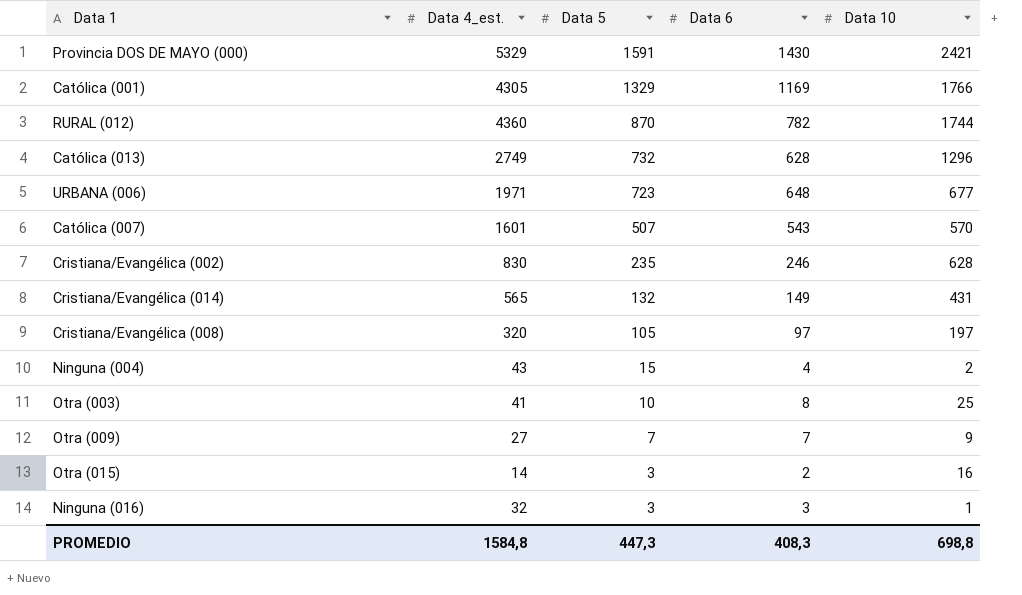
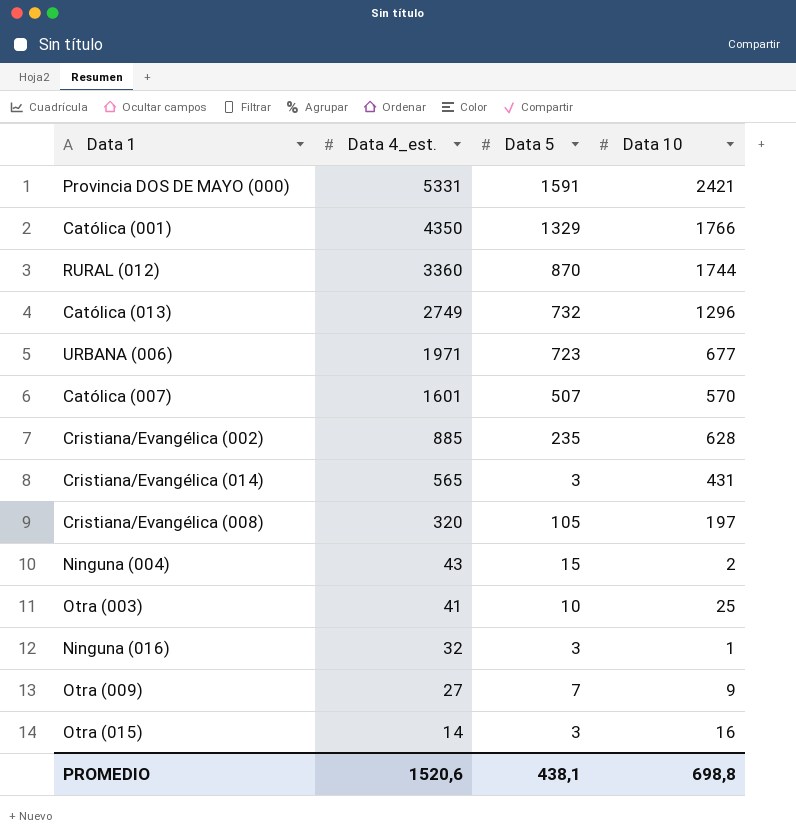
row order: Data 5 descending -> Data 4_est. descending
column Data 6 | position: 4 -> none
Provincia DOS DE MAYO (000) | Data 4_est.: 5329 -> 5331
Católica (001) | Data 4_est.: 4305 -> 4350
RURAL (012) | Data 4_est.: 4360 -> 3360
Cristiana/Evangélica (002) | Data 4_est.: 830 -> 885
Cristiana/Evangélica (014) | Data 5: 132 -> 3
PROMEDIO | Data 4_est.: 1584,8 -> 1520,6
PROMEDIO | Data 5: 447,3 -> 438,1

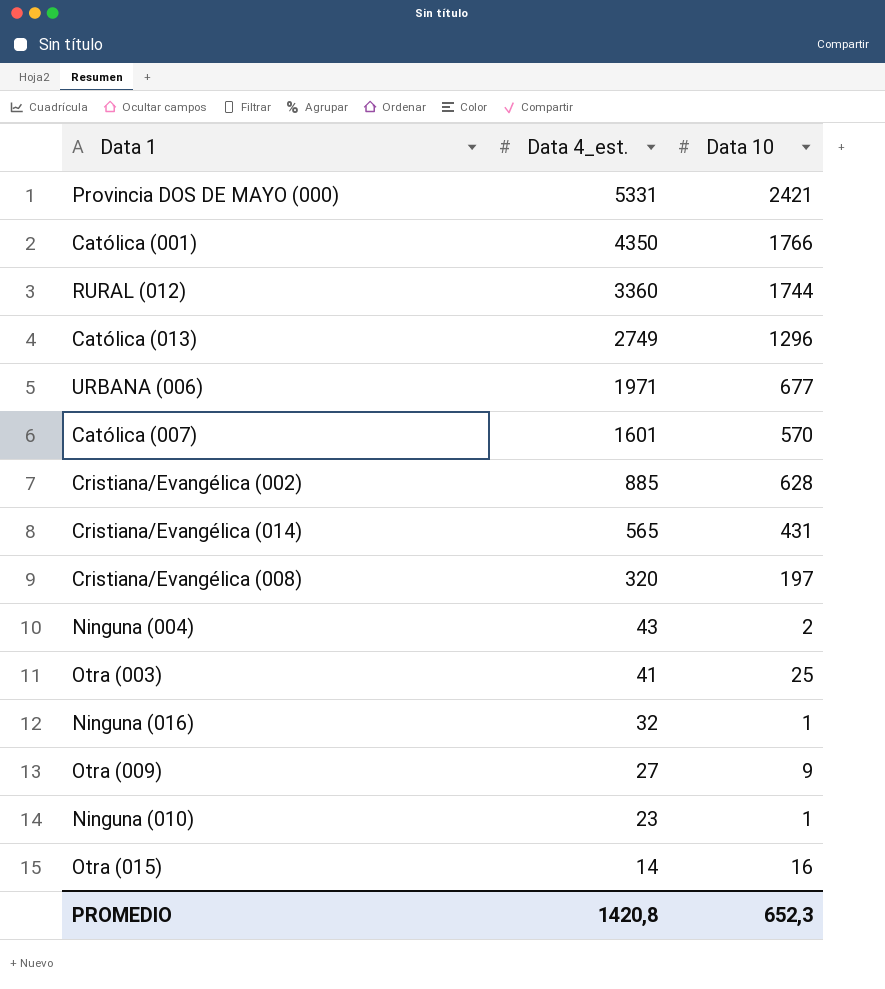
column Data 5 | position: 3 -> none
row Ninguna (010): none -> 23 | 1
PROMEDIO | Data 4_est.: 1520,6 -> 1420,8
PROMEDIO | Data 10: 698,8 -> 652,3

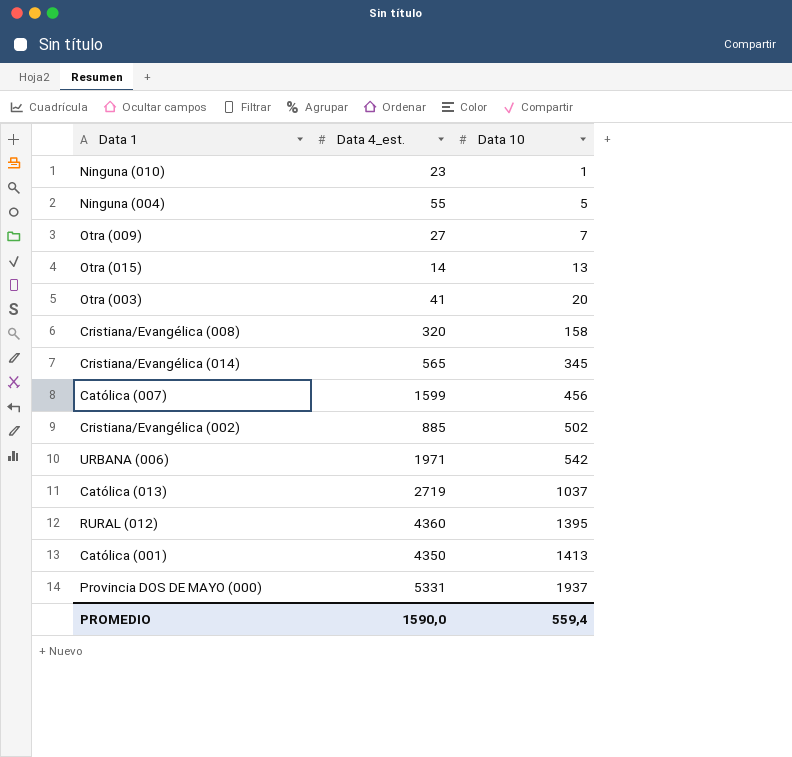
row order: Data 4_est. descending -> Data 10 ascending
row Ninguna (016): 32 | 1 -> none
Ninguna (004) | Data 4_est.: 43 -> 55
Ninguna (004) | Data 10: 2 -> 5
Otra (009) | Data 10: 9 -> 7
Otra (015) | Data 10: 16 -> 13
Otra (003) | Data 10: 25 -> 20
Cristiana/Evangélica (008) | Data 10: 197 -> 158
Cristiana/Evangélica (014) | Data 10: 431 -> 345
Católica (007) | Data 4_est.: 1601 -> 1599
Católica (007) | Data 10: 570 -> 456
Cristiana/Evangélica (002) | Data 10: 628 -> 502
URBANA (006) | Data 10: 677 -> 542
Católica (013) | Data 4_est.: 2749 -> 2719
Católica (013) | Data 10: 1296 -> 1037
RURAL (012) | Data 4_est.: 3360 -> 4360
RURAL (012) | Data 10: 1744 -> 1395
Católica (001) | Data 10: 1766 -> 1413
Provincia DOS DE MAYO (000) | Data 10: 2421 -> 1937
PROMEDIO | Data 4_est.: 1420,8 -> 1590,0
PROMEDIO | Data 10: 652,3 -> 559,4

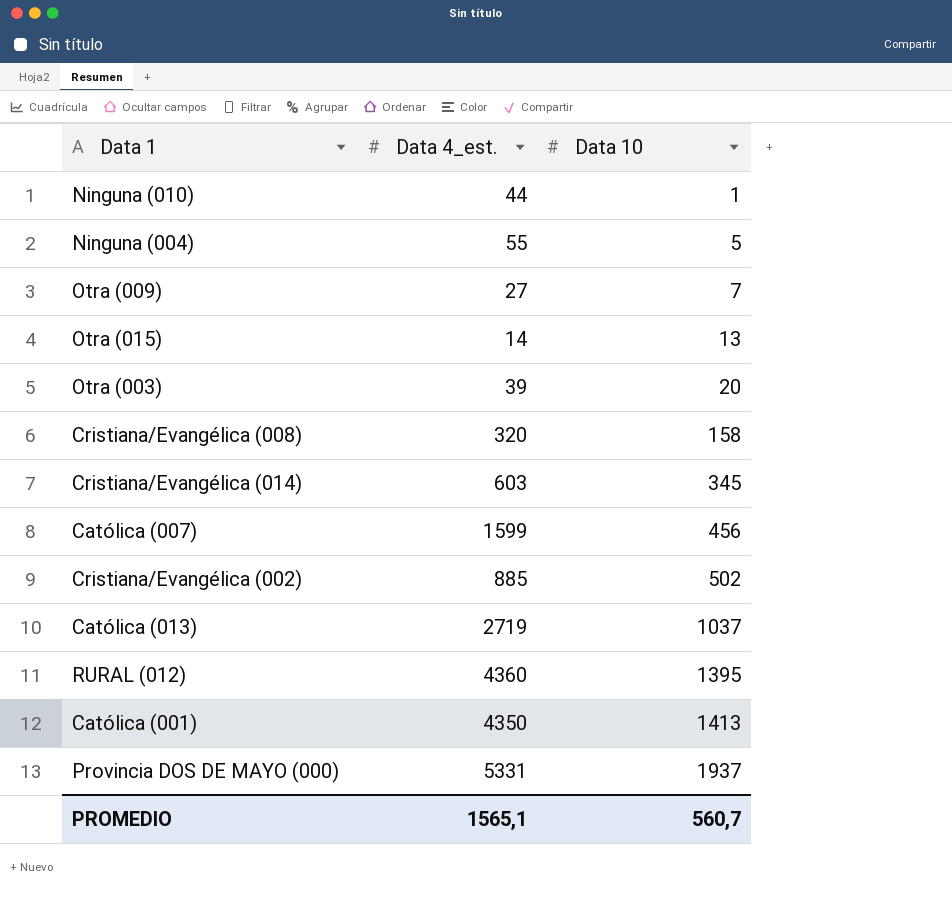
row URBANA (006): 1971 | 542 -> none
Ninguna (010) | Data 4_est.: 23 -> 44
Otra (003) | Data 4_est.: 41 -> 39
Cristiana/Evangélica (014) | Data 4_est.: 565 -> 603
PROMEDIO | Data 4_est.: 1590,0 -> 1565,1
PROMEDIO | Data 10: 559,4 -> 560,7

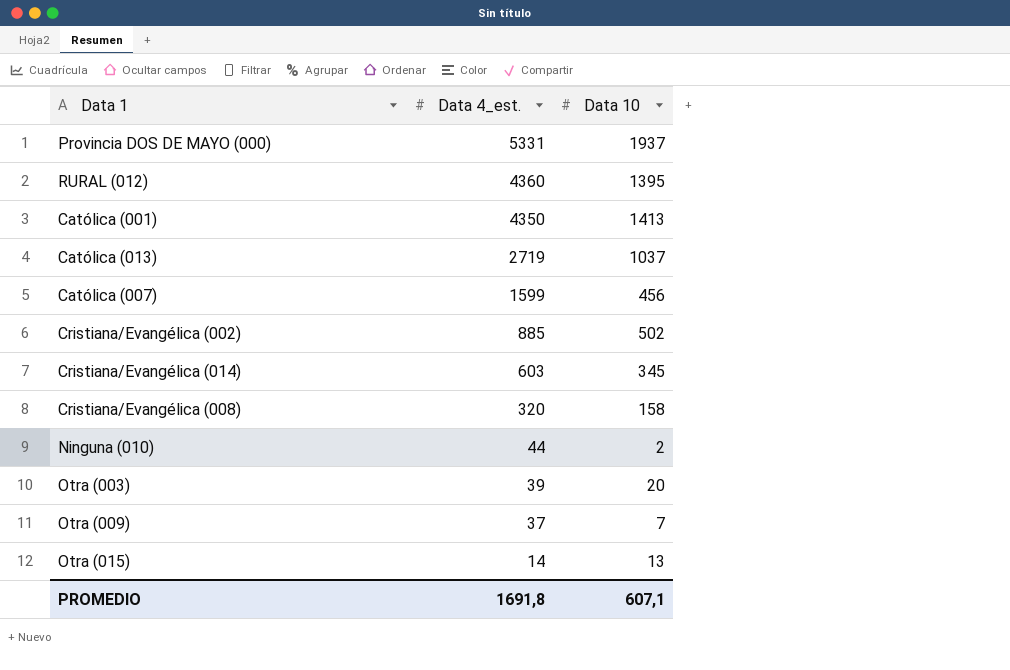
row order: Data 10 ascending -> Data 4_est. descending
row Ninguna (004): 55 | 5 -> none
Ninguna (010) | Data 10: 1 -> 2
Otra (009) | Data 4_est.: 27 -> 37
PROMEDIO | Data 4_est.: 1565,1 -> 1691,8
PROMEDIO | Data 10: 560,7 -> 607,1

